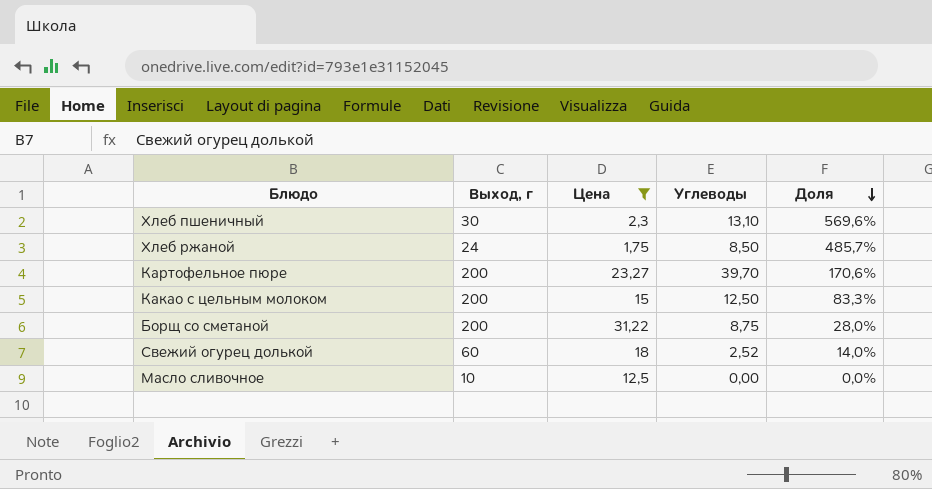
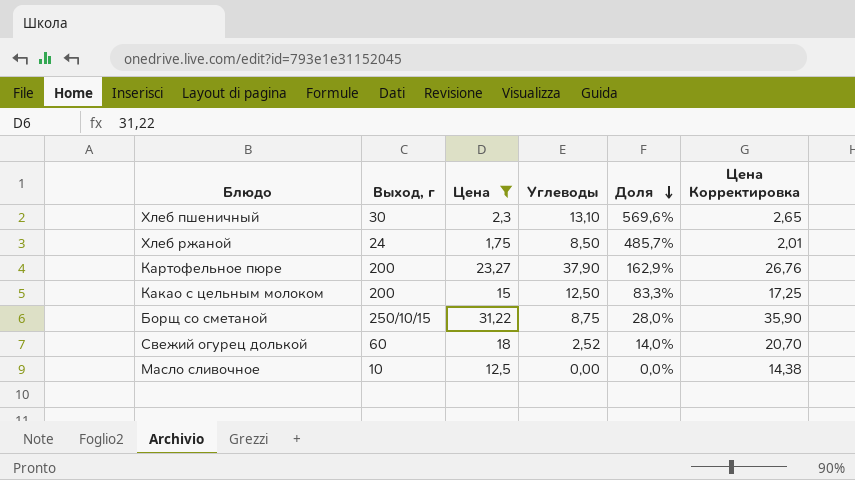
column Цена Корректировка | formula: none -> [Цена] * 1,15
Картофельное пюре | Углеводы: 39,70 -> 37,90
Картофельное пюре | Доля: 170,6% -> 162,9%
Борщ со сметаной | Выход, г: 200 -> 250/10/15

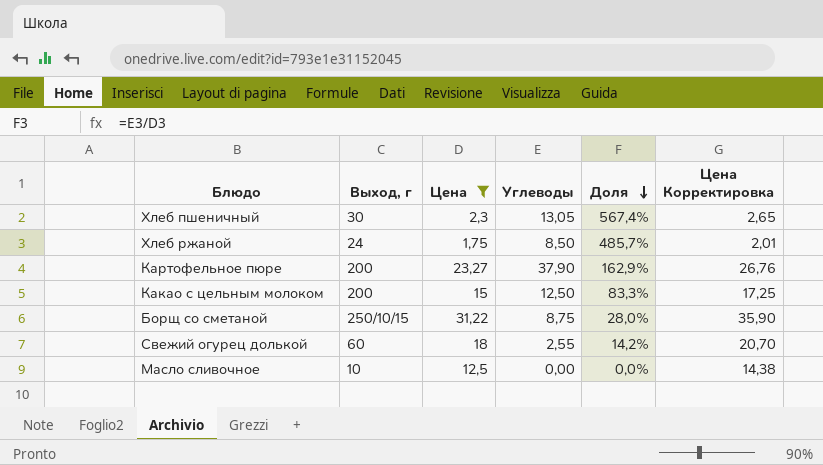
Хлеб пшеничный | Углеводы: 13,10 -> 13,05
Хлеб пшеничный | Доля: 569,6% -> 567,4%
Свежий огурец долькой | Углеводы: 2,52 -> 2,55
Свежий огурец долькой | Доля: 14,0% -> 14,2%

